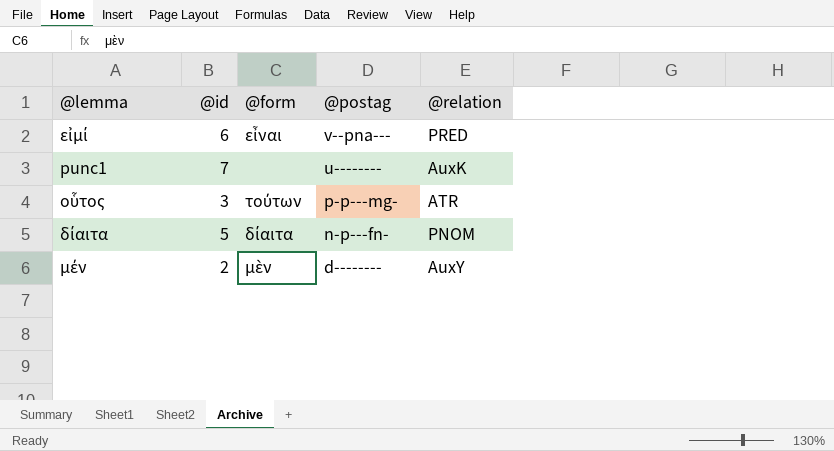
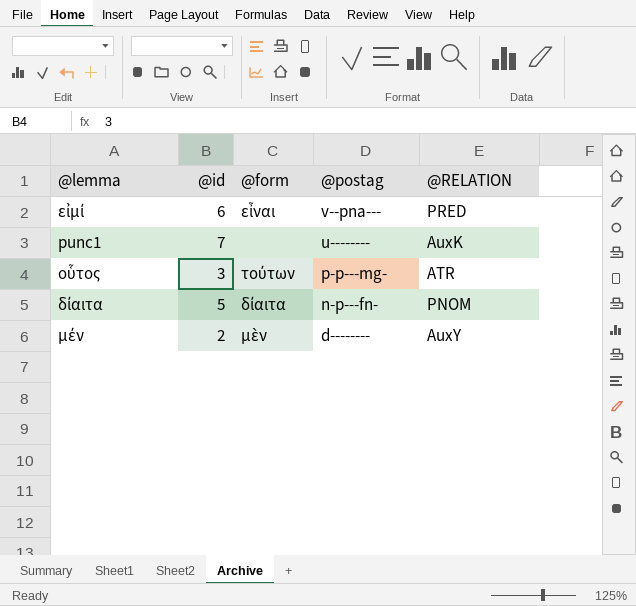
column name: @relation -> @RELATION

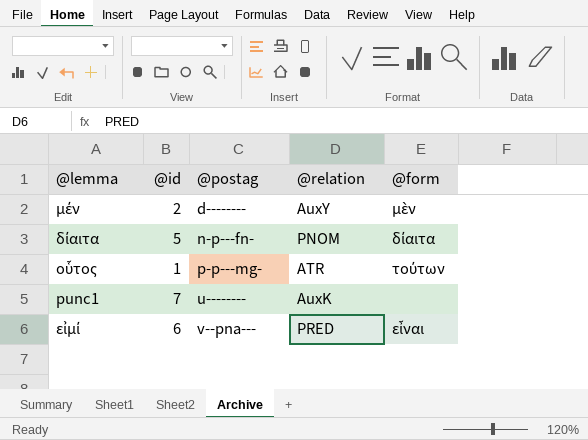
row order: @postag descending -> @postag ascending
column name: @RELATION -> @relation
column @form | position: 3 -> 5
οὗτος | @id: 3 -> 1

